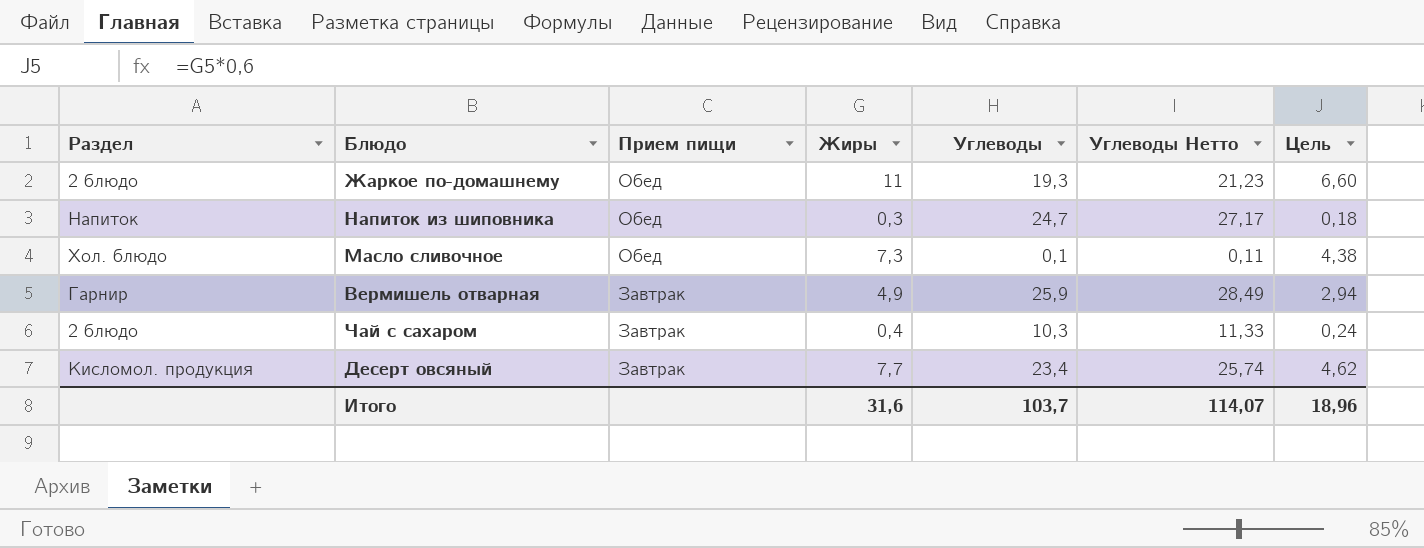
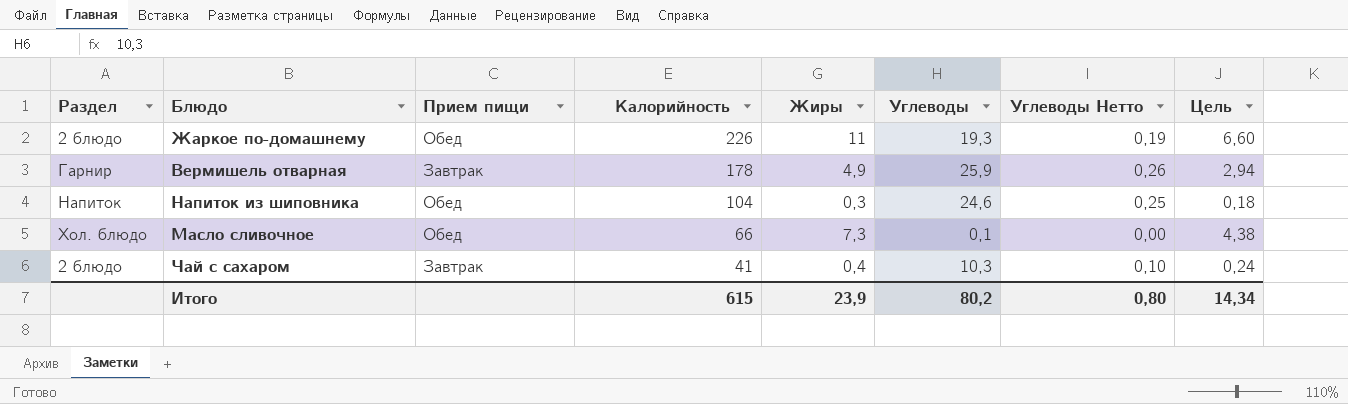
row order: Прием пищи descending -> Калорийность descending
column Калорийность | position: none -> 4
column Углеводы Нетто | formula: [Углеводы] * 1,1 -> [Углеводы] * 0,01
row Десерт овсяный: Кисломол. продукция | Завтрак | 7,7 | 23,4 | 25,74 | 4,62 -> none
Напиток из шиповника | Углеводы: 24,7 -> 24,6
Итого | Жиры: 31,6 -> 23,9
Итого | Углеводы: 103,7 -> 80,2
Итого | Углеводы Нетто: 114,07 -> 0,80
Итого | Цель: 18,96 -> 14,34

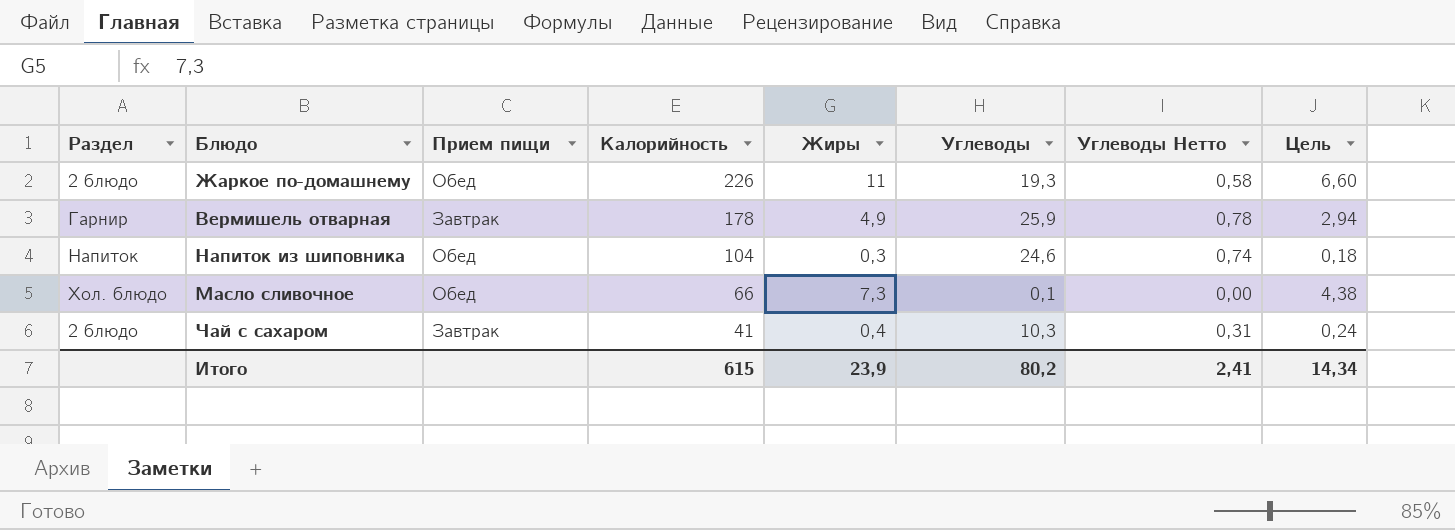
column Углеводы Нетто | formula: [Углеводы] * 0,01 -> [Углеводы] * 0,03
Итого | Углеводы Нетто: 0,80 -> 2,41

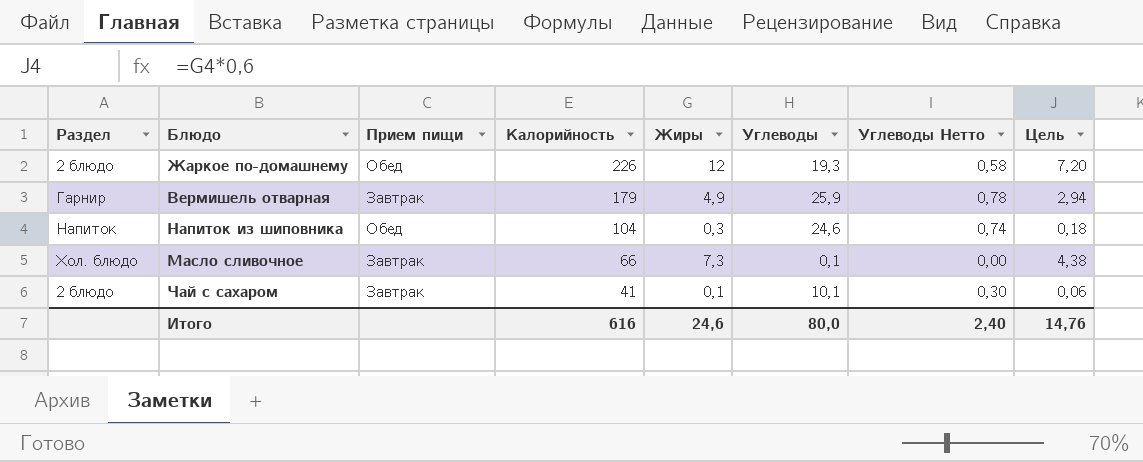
Жаркое по-домашнему | Жиры: 11 -> 12
Жаркое по-домашнему | Цель: 6,60 -> 7,20
Вермишель отварная | Калорийность: 178 -> 179
Масло сливочное | Прием пищи: Обед -> Завтрак
Чай с сахаром | Жиры: 0,4 -> 0,1
Чай с сахаром | Углеводы: 10,3 -> 10,1
Чай с сахаром | Углеводы Нетто: 0,31 -> 0,30
Чай с сахаром | Цель: 0,24 -> 0,06
Итого | Калорийность: 615 -> 616
Итого | Жиры: 23,9 -> 24,6
Итого | Углеводы: 80,2 -> 80,0
Итого | Углеводы Нетто: 2,41 -> 2,40
Итого | Цель: 14,34 -> 14,76

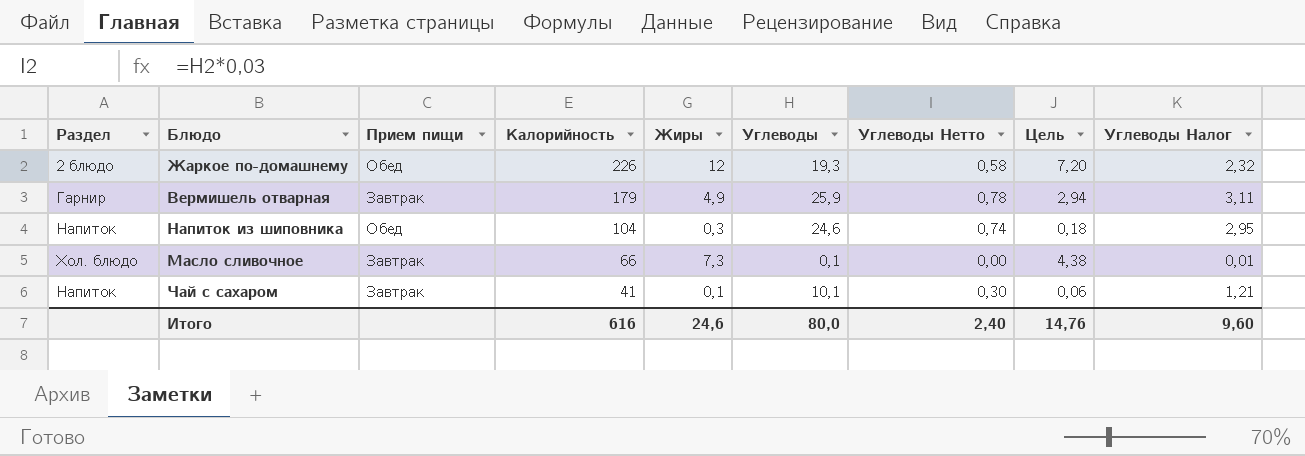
column Углеводы Налог | formula: none -> [Углеводы] * 0,12
Чай с сахаром | Раздел: 2 блюдо -> Напиток

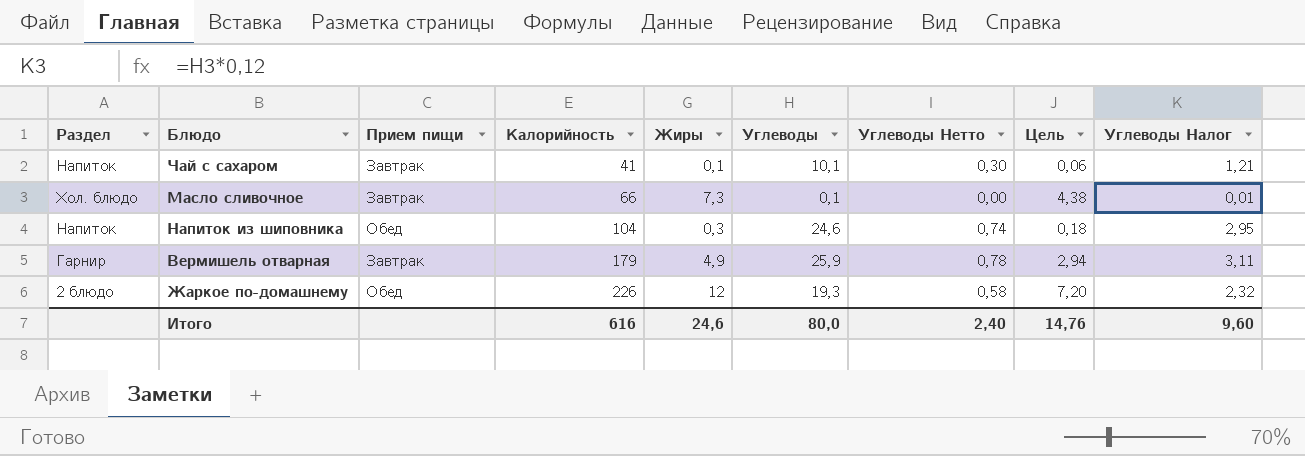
row order: Калорийность descending -> Калорийность ascending

